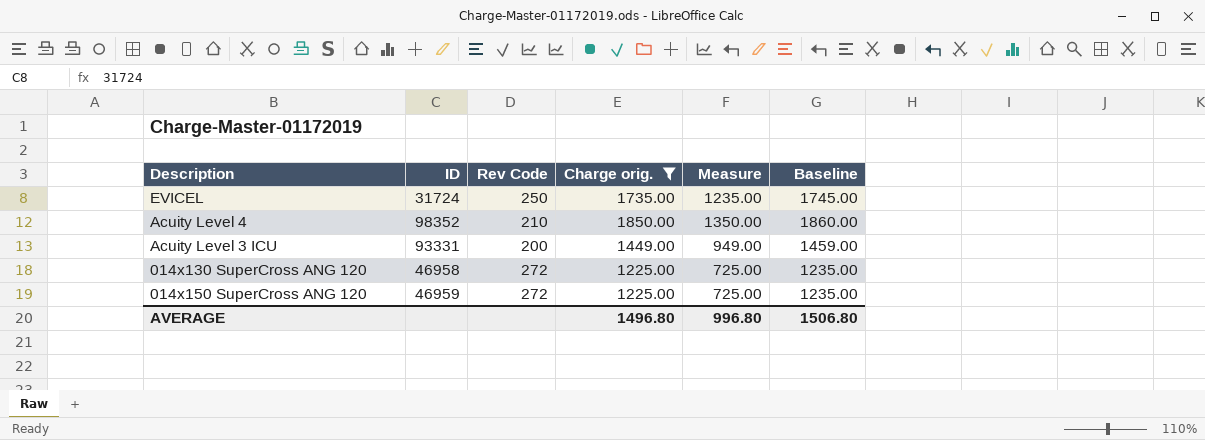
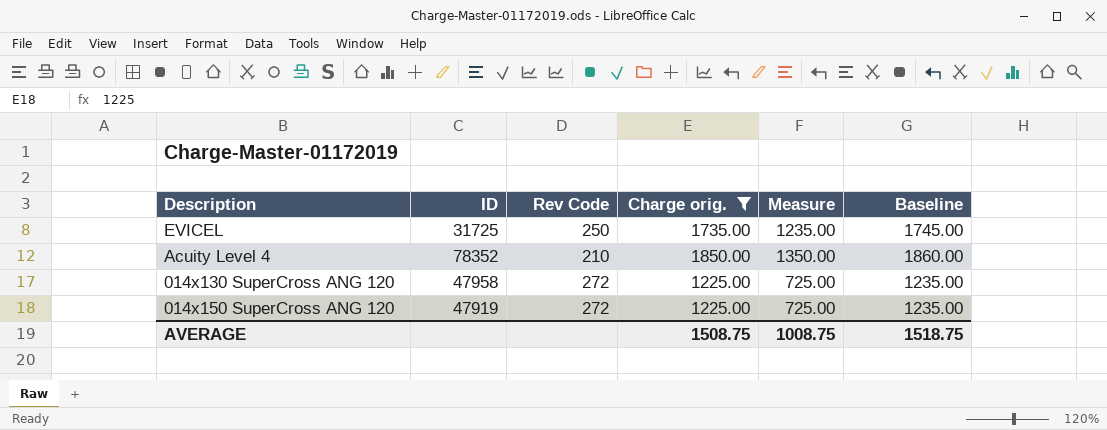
row Acuity Level 3 ICU: 93331 | 200 | 1449.00 | 949.00 | 1459.00 -> none
EVICEL | ID: 31724 -> 31725
Acuity Level 4 | ID: 98352 -> 78352
014x130 SuperCross ANG 120 | ID: 46958 -> 47958
014x150 SuperCross ANG 120 | ID: 46959 -> 47919
AVERAGE | Charge orig.: 1496.80 -> 1508.75
AVERAGE | Measure: 996.80 -> 1008.75
AVERAGE | Baseline: 1506.80 -> 1518.75

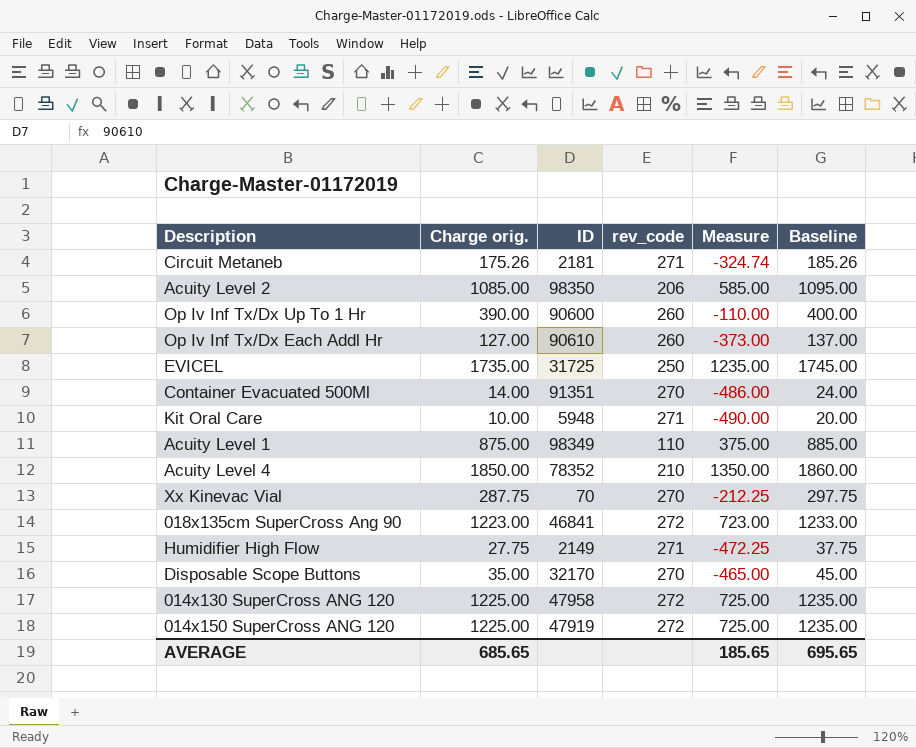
filter: Charge orig. >= 1225.00 -> none
column Charge orig. | position: 4 -> 2
column name: Rev Code -> rev_code
AVERAGE | Charge orig.: 1508.75 -> 685.65
AVERAGE | Measure: 1008.75 -> 185.65
AVERAGE | Baseline: 1518.75 -> 695.65

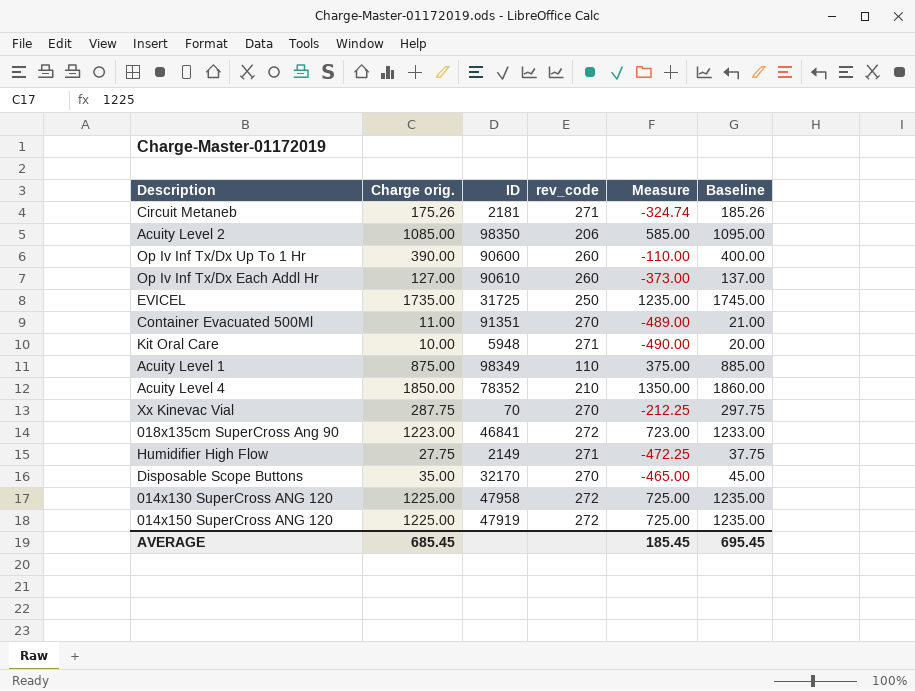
Container Evacuated 500Ml | Charge orig.: 14.00 -> 11.00
Container Evacuated 500Ml | Measure: -486.00 -> -489.00
Container Evacuated 500Ml | Baseline: 24.00 -> 21.00
AVERAGE | Charge orig.: 685.65 -> 685.45
AVERAGE | Measure: 185.65 -> 185.45
AVERAGE | Baseline: 695.65 -> 695.45

